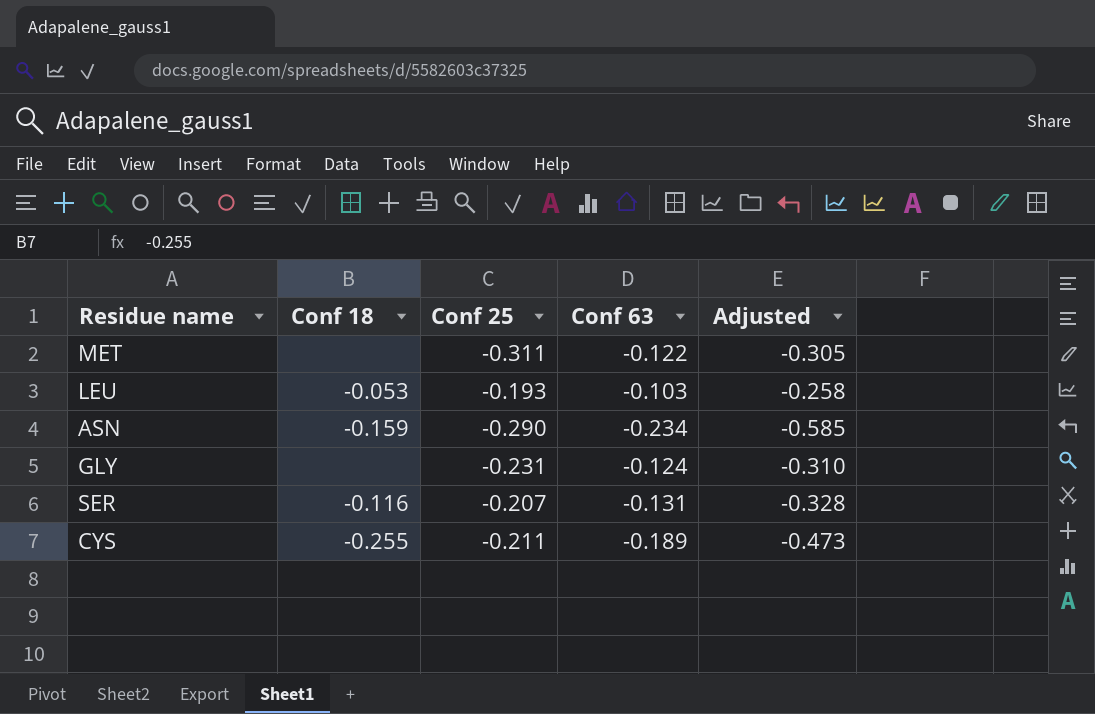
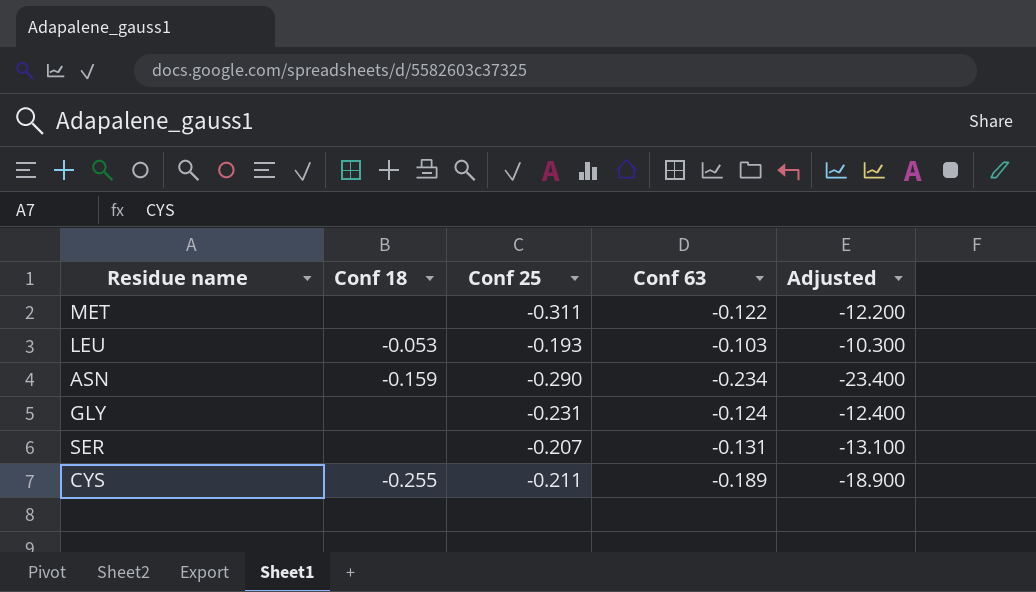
column Adjusted | formula: [Conf 63] * 2.5 -> [Conf 63] * 100
SER | Conf 18: -0.116 -> none

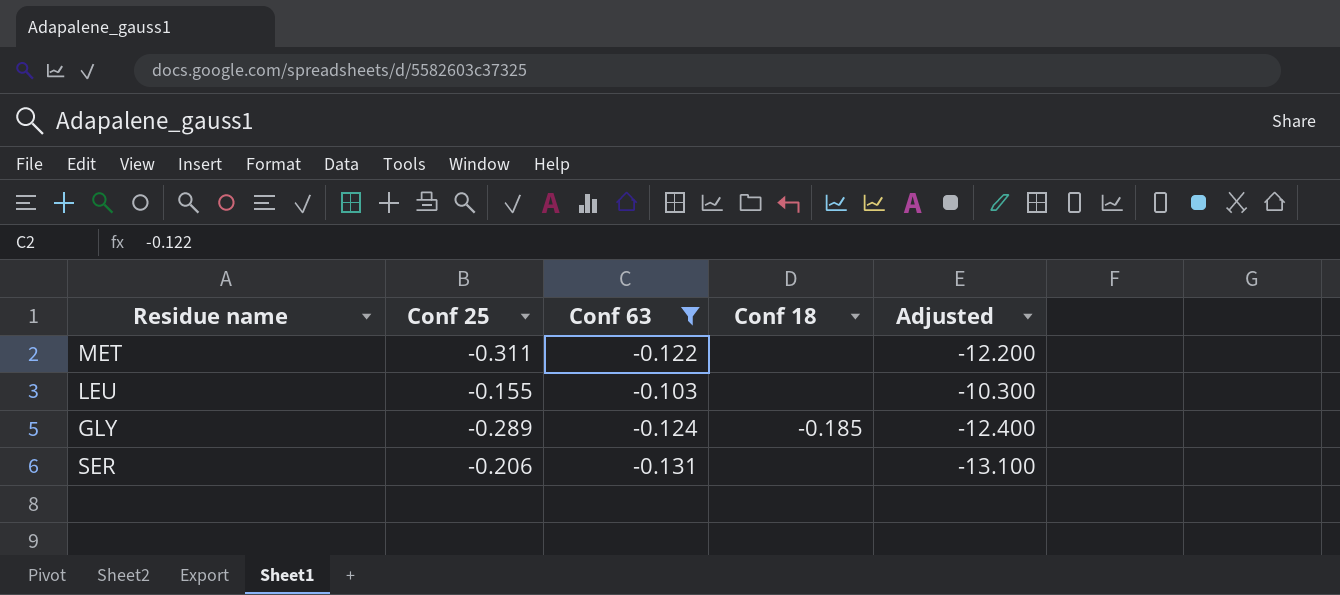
filter: none -> Conf 63 >= -0.131
column Conf 18 | position: 2 -> 4
LEU | Conf 25: -0.193 -> -0.155
LEU | Conf 18: -0.053 -> none
GLY | Conf 25: -0.231 -> -0.289
GLY | Conf 18: none -> -0.185
SER | Conf 25: -0.207 -> -0.206

